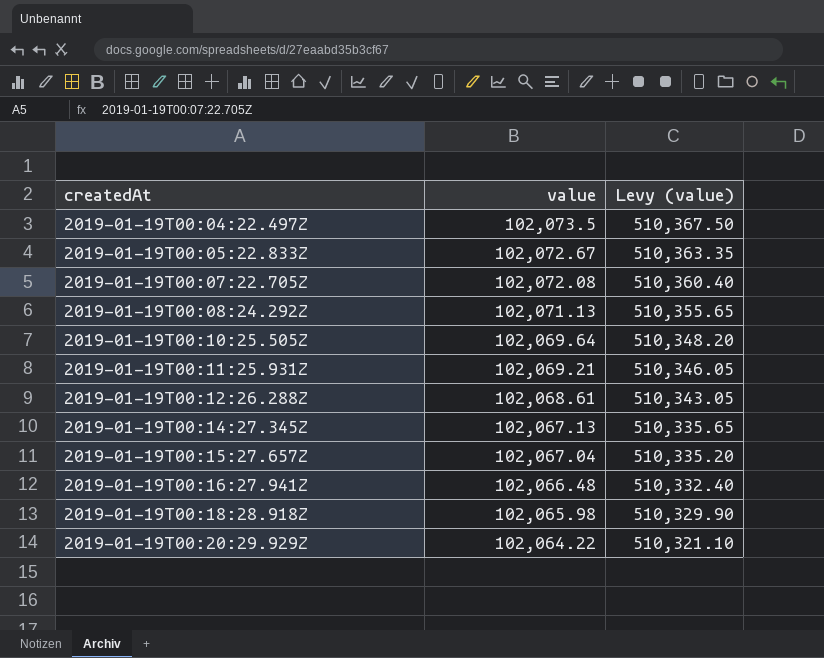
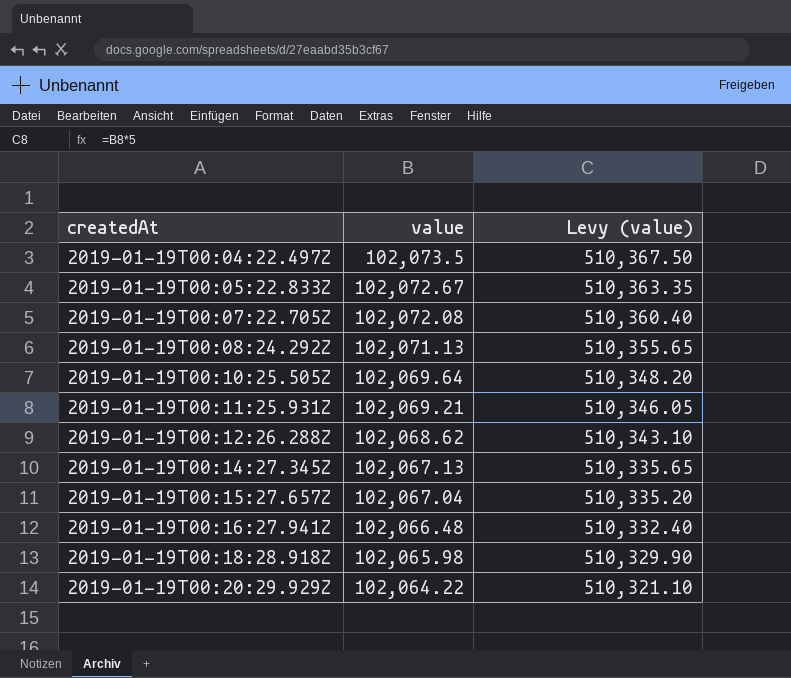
2019-01-19T00:12:26.288Z | value: 102,068.61 -> 102,068.62
2019-01-19T00:12:26.288Z | Levy (value): 510,343.05 -> 510,343.10

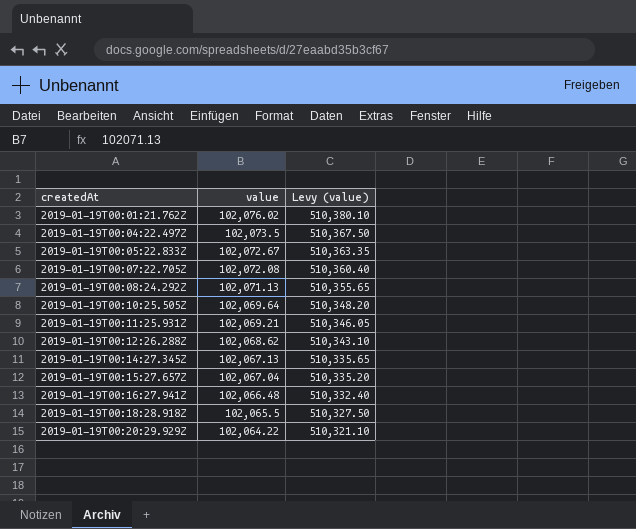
row 2019-01-19T00:01:21.762Z: none -> 102,076.02 | 510,380.10
2019-01-19T00:18:28.918Z | value: 102,065.98 -> 102,065.5
2019-01-19T00:18:28.918Z | Levy (value): 510,329.90 -> 510,327.50

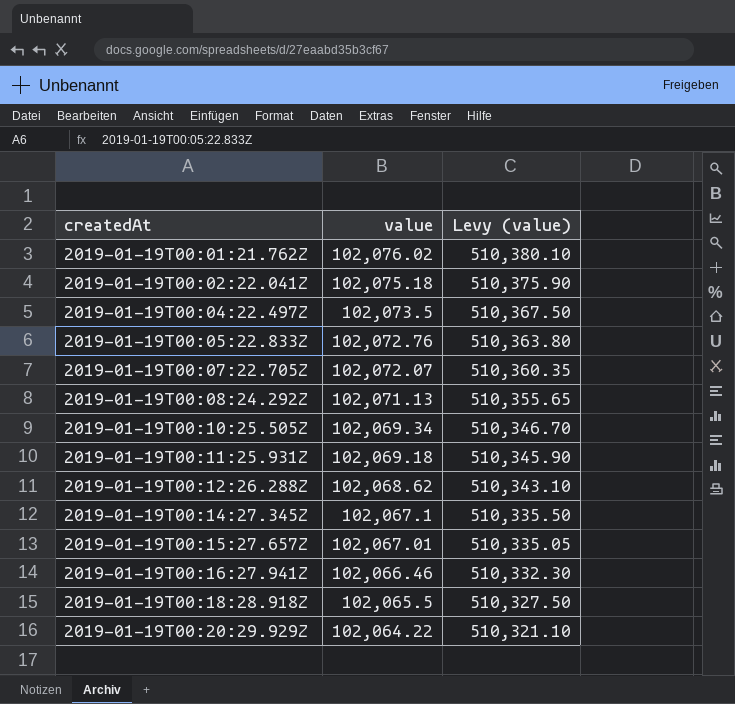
row 2019-01-19T00:02:22.041Z: none -> 102,075.18 | 510,375.90
2019-01-19T00:05:22.833Z | value: 102,072.67 -> 102,072.76
2019-01-19T00:05:22.833Z | Levy (value): 510,363.35 -> 510,363.80
2019-01-19T00:07:22.705Z | value: 102,072.08 -> 102,072.07
2019-01-19T00:07:22.705Z | Levy (value): 510,360.40 -> 510,360.35
2019-01-19T00:10:25.505Z | value: 102,069.64 -> 102,069.34
2019-01-19T00:10:25.505Z | Levy (value): 510,348.20 -> 510,346.70
2019-01-19T00:11:25.931Z | value: 102,069.21 -> 102,069.18
2019-01-19T00:11:25.931Z | Levy (value): 510,346.05 -> 510,345.90
2019-01-19T00:14:27.345Z | value: 102,067.13 -> 102,067.1
2019-01-19T00:14:27.345Z | Levy (value): 510,335.65 -> 510,335.50
2019-01-19T00:15:27.657Z | value: 102,067.04 -> 102,067.01
2019-01-19T00:15:27.657Z | Levy (value): 510,335.20 -> 510,335.05
2019-01-19T00:16:27.941Z | value: 102,066.48 -> 102,066.46
2019-01-19T00:16:27.941Z | Levy (value): 510,332.40 -> 510,332.30

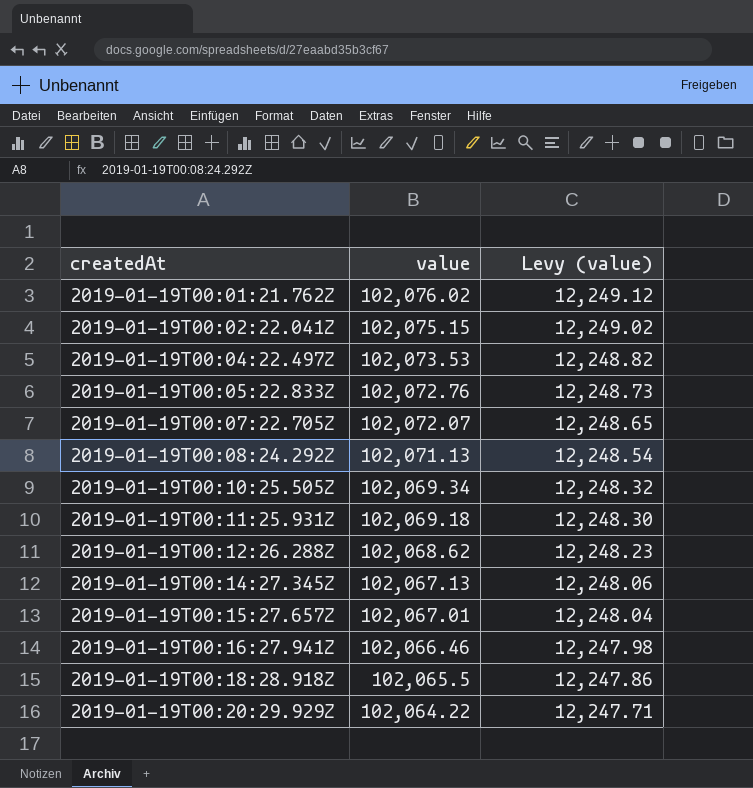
column Levy (value) | formula: [value] * 5 -> [value] * 0.12
2019-01-19T00:02:22.041Z | value: 102,075.18 -> 102,075.15
2019-01-19T00:04:22.497Z | value: 102,073.5 -> 102,073.53
2019-01-19T00:14:27.345Z | value: 102,067.1 -> 102,067.13

